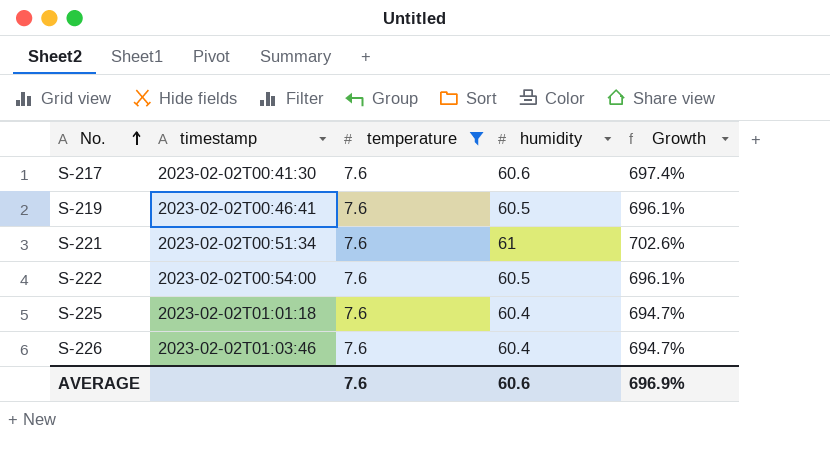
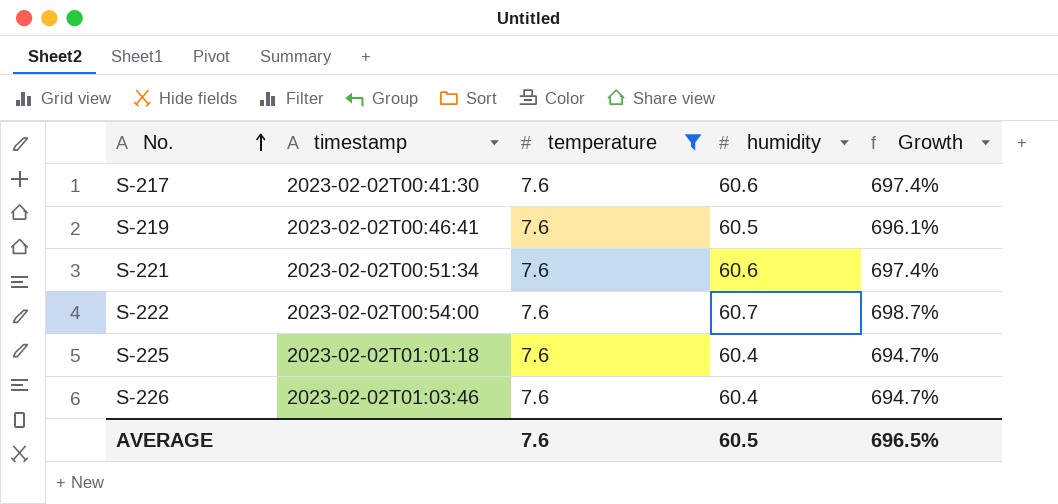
S-221 | humidity: 61 -> 60.6
S-221 | Growth: 702.6% -> 697.4%
S-222 | humidity: 60.5 -> 60.7
S-222 | Growth: 696.1% -> 698.7%
AVERAGE | humidity: 60.6 -> 60.5
AVERAGE | Growth: 696.9% -> 696.5%

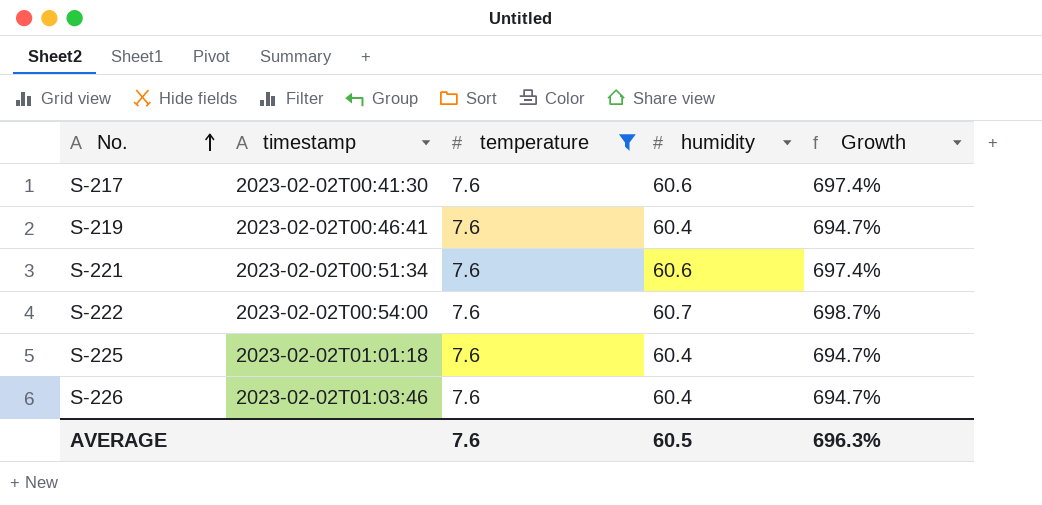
S-219 | humidity: 60.5 -> 60.4
S-219 | Growth: 696.1% -> 694.7%
AVERAGE | Growth: 696.5% -> 696.3%

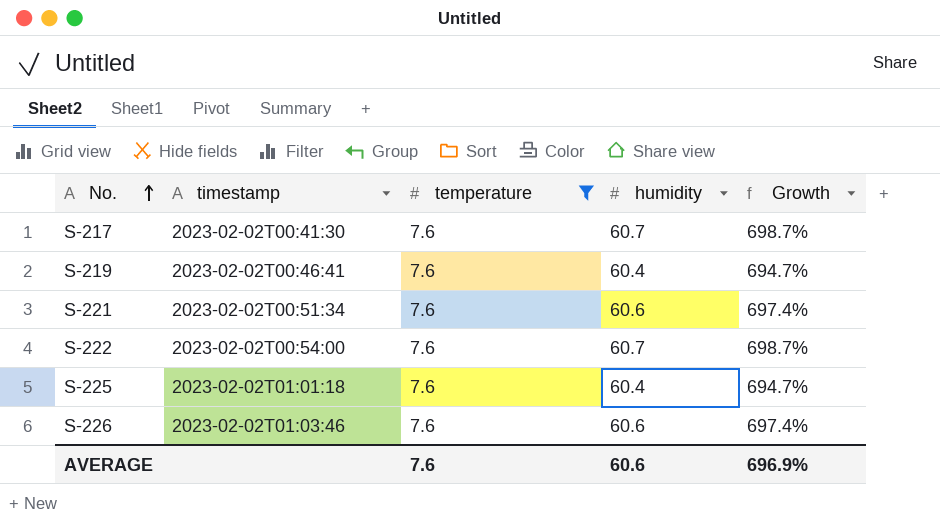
S-217 | humidity: 60.6 -> 60.7
S-217 | Growth: 697.4% -> 698.7%
S-226 | humidity: 60.4 -> 60.6
S-226 | Growth: 694.7% -> 697.4%
AVERAGE | humidity: 60.5 -> 60.6
AVERAGE | Growth: 696.3% -> 696.9%

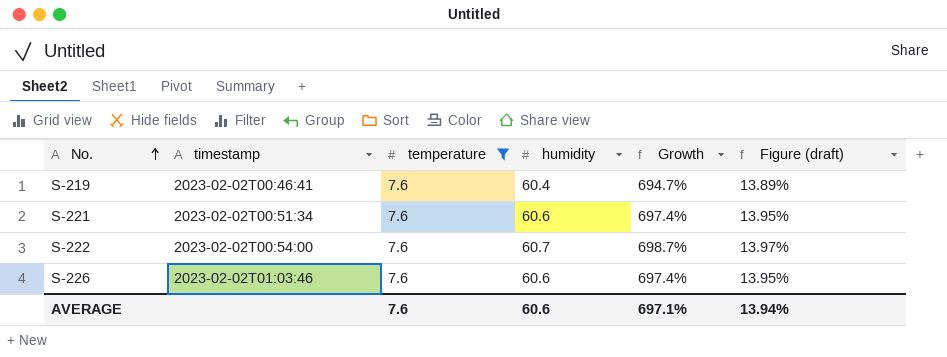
column Figure (draft) | formula: none -> [Growth] * 0.02
row S-217: 2023-02-02T00:41:30 | 7.6 | 60.7 | 698.7% -> none
row S-225: 2023-02-02T01:01:18 | 7.6 | 60.4 | 694.7% -> none
AVERAGE | Growth: 696.9% -> 697.1%

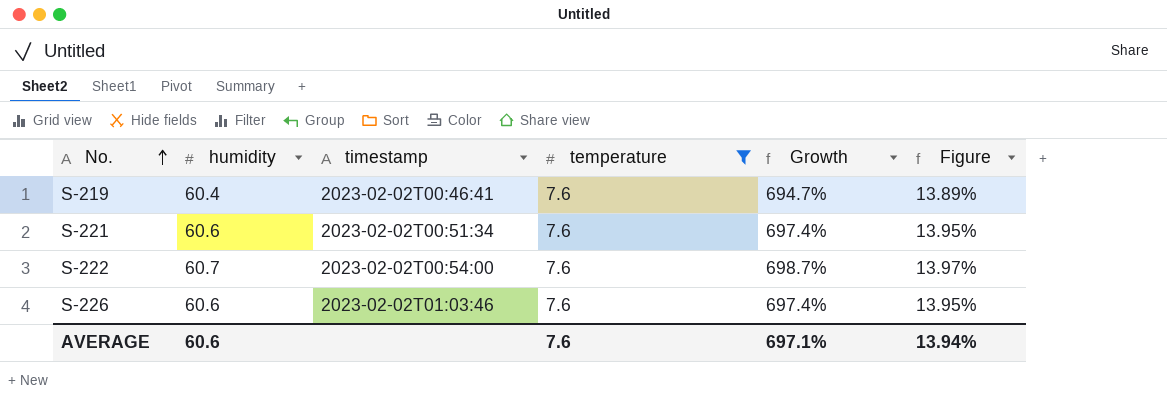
column humidity | position: 4 -> 2
column name: Figure (draft) -> Figure

